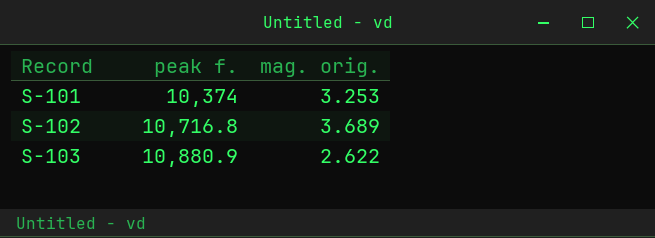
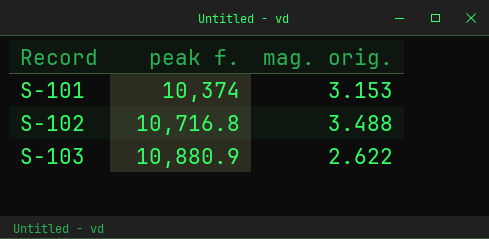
S-101 | mag. orig.: 3.253 -> 3.153
S-102 | mag. orig.: 3.689 -> 3.488

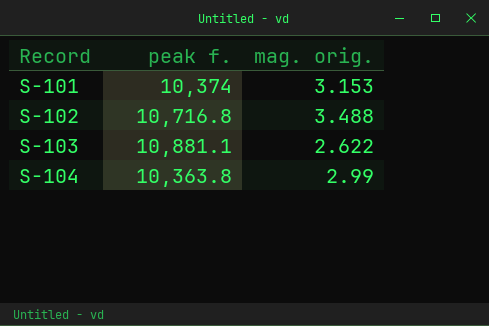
S-103 | peak f.: 10,880.9 -> 10,881.1
row S-104: none -> 10,363.8 | 2.99

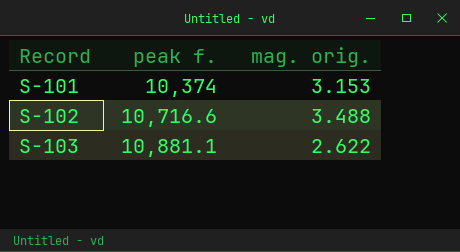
row S-104: 10,363.8 | 2.99 -> none
S-102 | peak f.: 10,716.8 -> 10,716.6

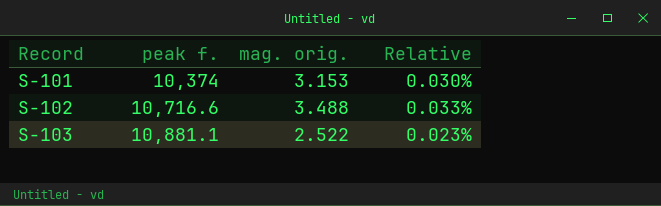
column Relative | formula: none -> [mag. orig.] / [peak f.]
S-103 | mag. orig.: 2.622 -> 2.522

